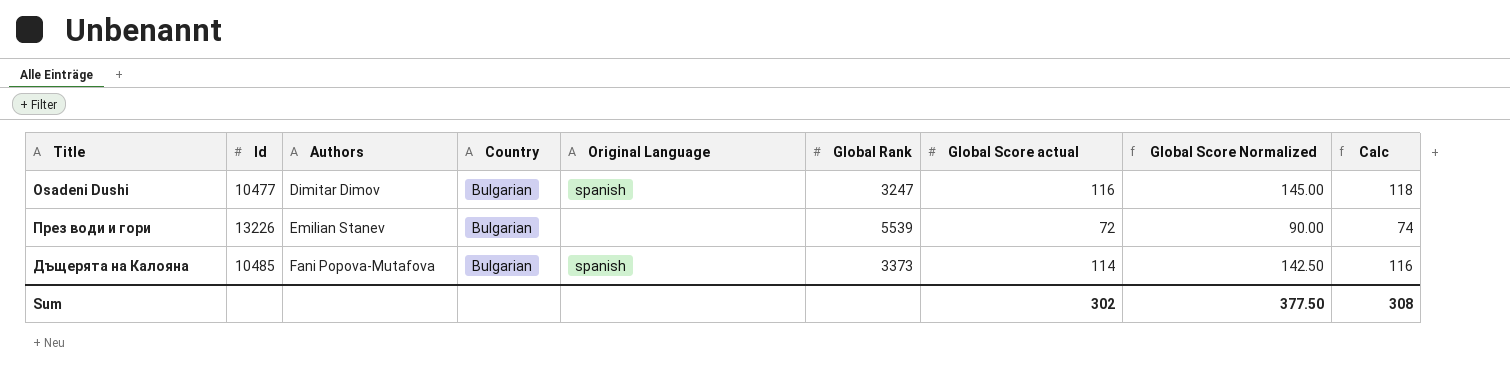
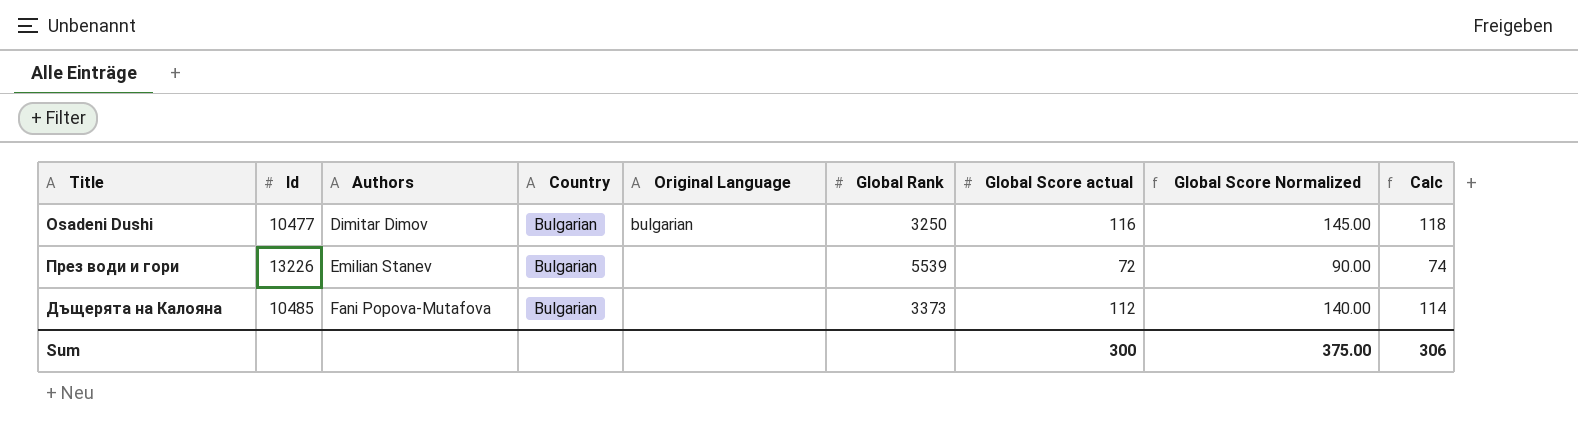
Osadeni Dushi | Original Language: spanish -> bulgarian
Osadeni Dushi | Global Rank: 3247 -> 3250
Дъщерята на Калояна | Original Language: spanish -> none
Дъщерята на Калояна | Global Score actual: 114 -> 112
Дъщерята на Калояна | Global Score Normalized: 142.50 -> 140.00
Дъщерята на Калояна | Calc: 116 -> 114
Sum | Global Score actual: 302 -> 300
Sum | Global Score Normalized: 377.50 -> 375.00
Sum | Calc: 308 -> 306

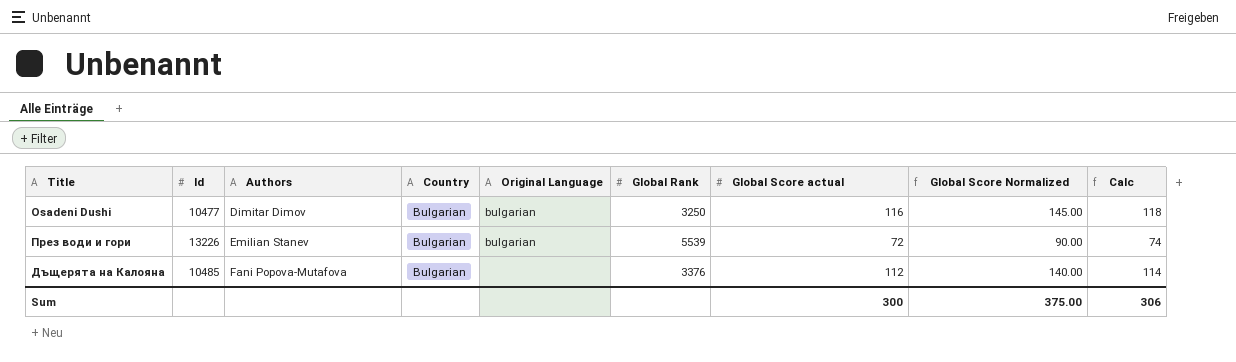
През води и гори | Original Language: none -> bulgarian
Дъщерята на Калояна | Global Rank: 3373 -> 3376

